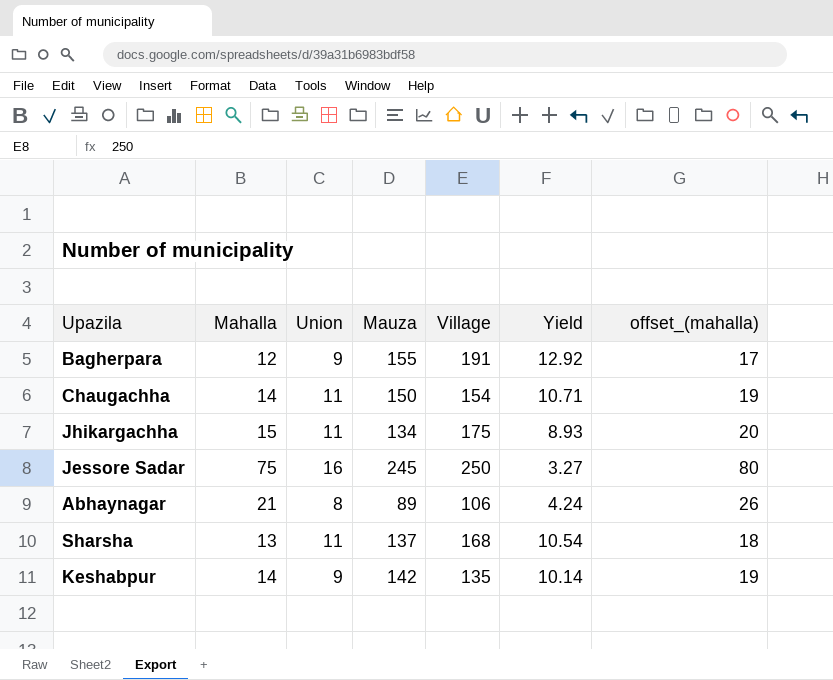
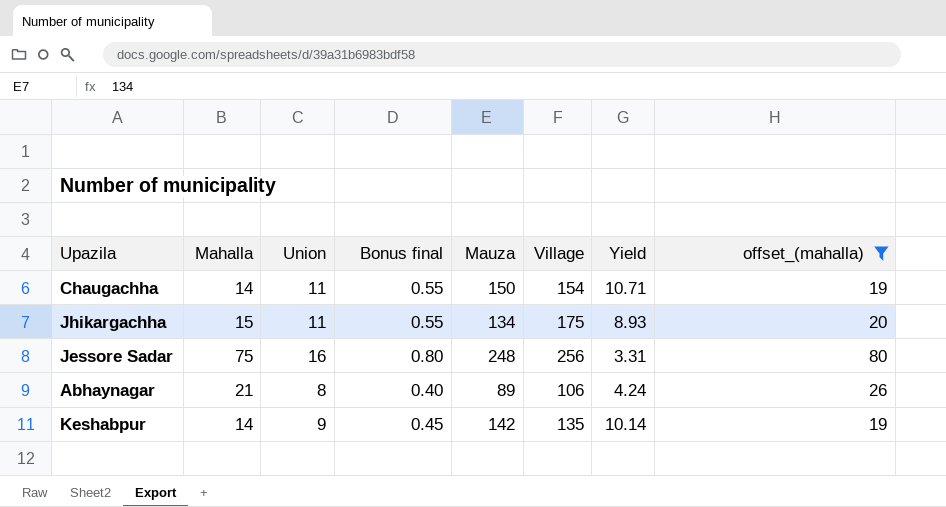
filter: none -> offset_(mahalla) >= 19
column Bonus final | formula: none -> [Union] * 0.05
Jessore Sadar | Mauza: 245 -> 248
Jessore Sadar | Village: 250 -> 256
Jessore Sadar | Yield: 3.27 -> 3.31

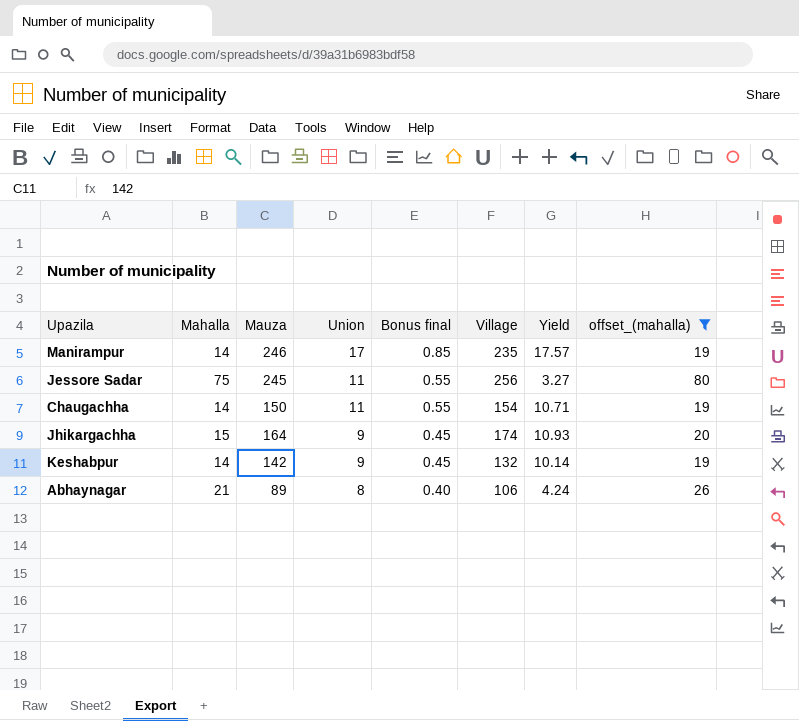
row order: none -> Union descending
column Mauza | position: 5 -> 3
row Manirampur: none -> 14 | 246 | 17 | 0.85 | 235 | 17.57 | 19
Jessore Sadar | Mauza: 248 -> 245
Jessore Sadar | Union: 16 -> 11
Jessore Sadar | Bonus final: 0.80 -> 0.55
Jessore Sadar | Yield: 3.31 -> 3.27
Jhikargachha | Mauza: 134 -> 164
Jhikargachha | Union: 11 -> 9
Jhikargachha | Bonus final: 0.55 -> 0.45
Jhikargachha | Village: 175 -> 174
Jhikargachha | Yield: 8.93 -> 10.93
Keshabpur | Village: 135 -> 132

